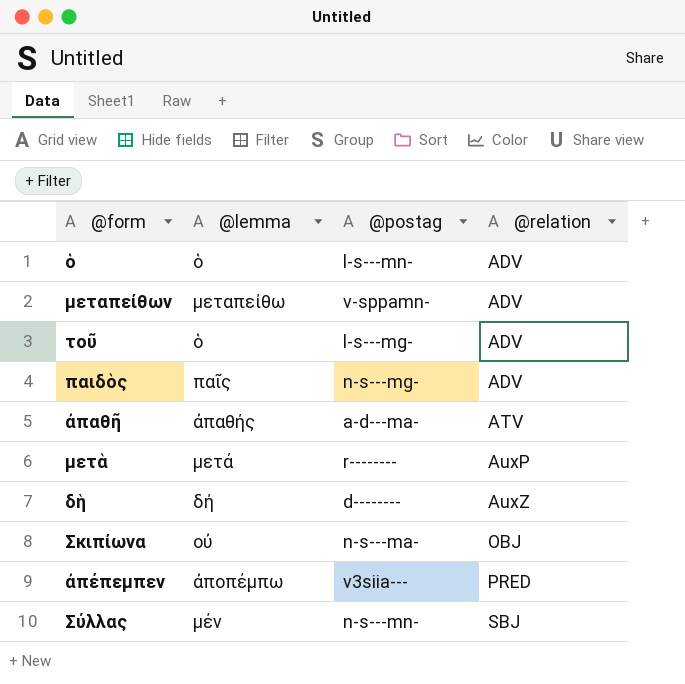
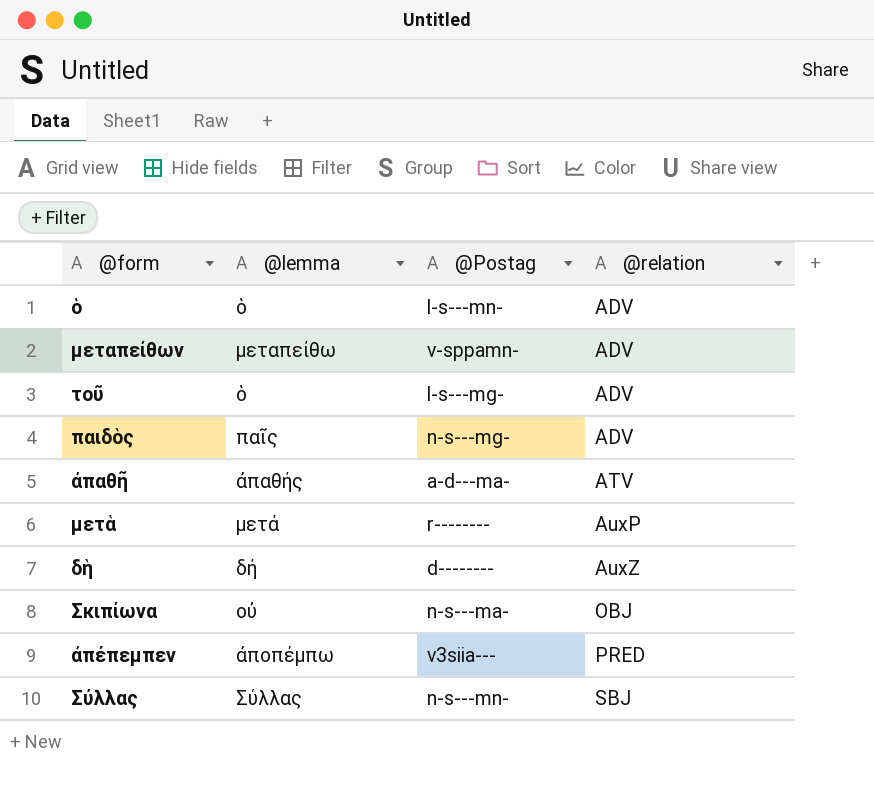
column name: @postag -> @Postag
Σύλλας | @lemma: μέν -> Σύλλας

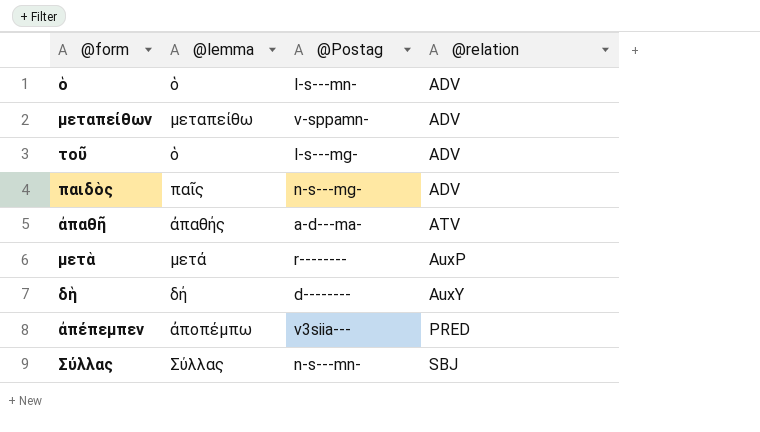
row Σκιπίωνα: οὐ | n-s---ma- | OBJ -> none
δὴ | @relation: AuxZ -> AuxY

